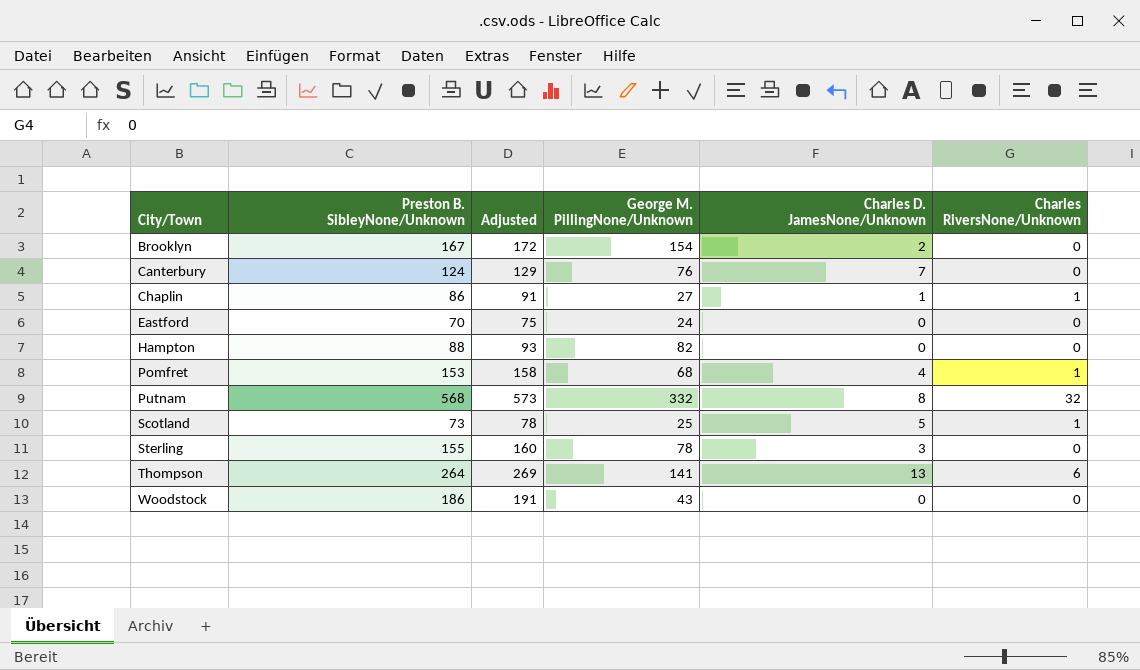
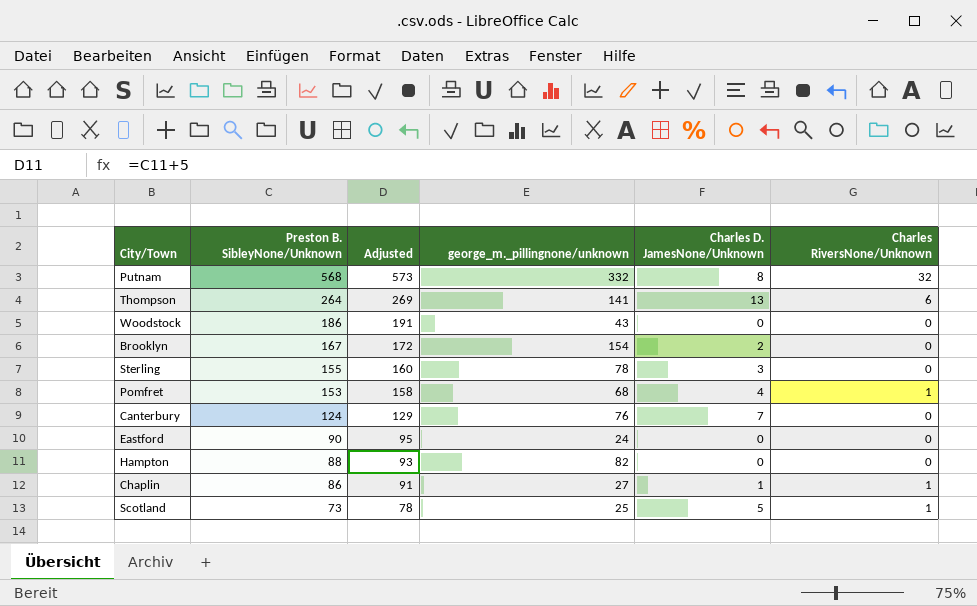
row order: City/Town ascending -> Preston B. SibleyNone/Unknown descending
column name: George M. PillingNone/Unknown -> george_m._pillingnone/unknown
Eastford | Preston B. SibleyNone/Unknown: 70 -> 90
Eastford | Adjusted: 75 -> 95

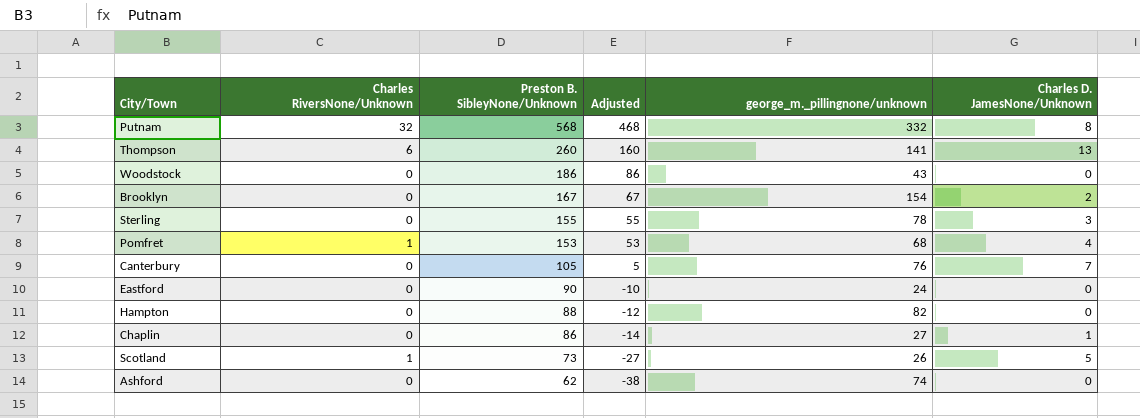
column Charles RiversNone/Unknown | position: 6 -> 2
column Adjusted | formula: [Preston B. SibleyNone/Unknown] + 5 -> [Preston B. SibleyNone/Unknown] - 100
Thompson | Preston B. SibleyNone/Unknown: 264 -> 260
Canterbury | Preston B. SibleyNone/Unknown: 124 -> 105
Chaplin | Charles RiversNone/Unknown: 1 -> 0
Scotland | george_m._pillingnone/unknown: 25 -> 26
row Ashford: none -> 0 | 62 | -38 | 74 | 0

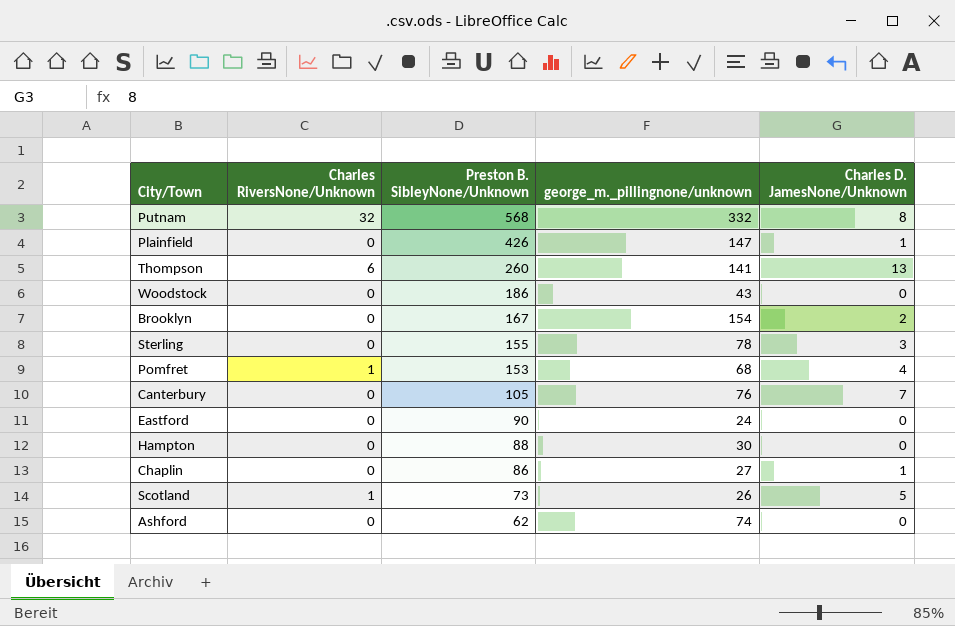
column Adjusted | formula: [Preston B. SibleyNone/Unknown] - 100 -> none
row Plainfield: none -> 0 | 426 | 147 | 1
Hampton | george_m._pillingnone/unknown: 82 -> 30

